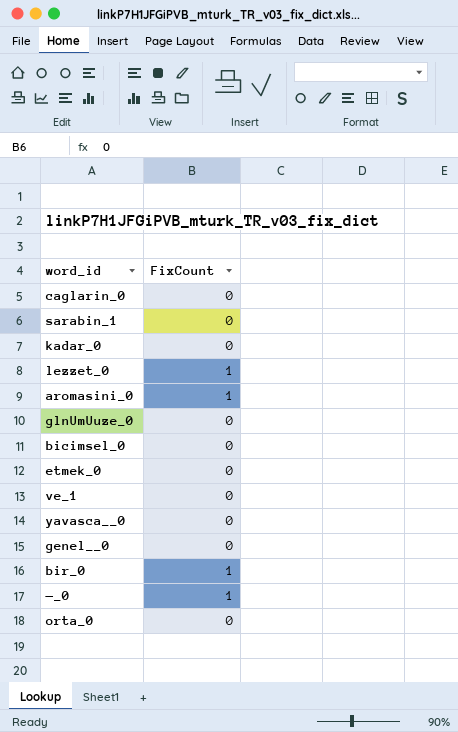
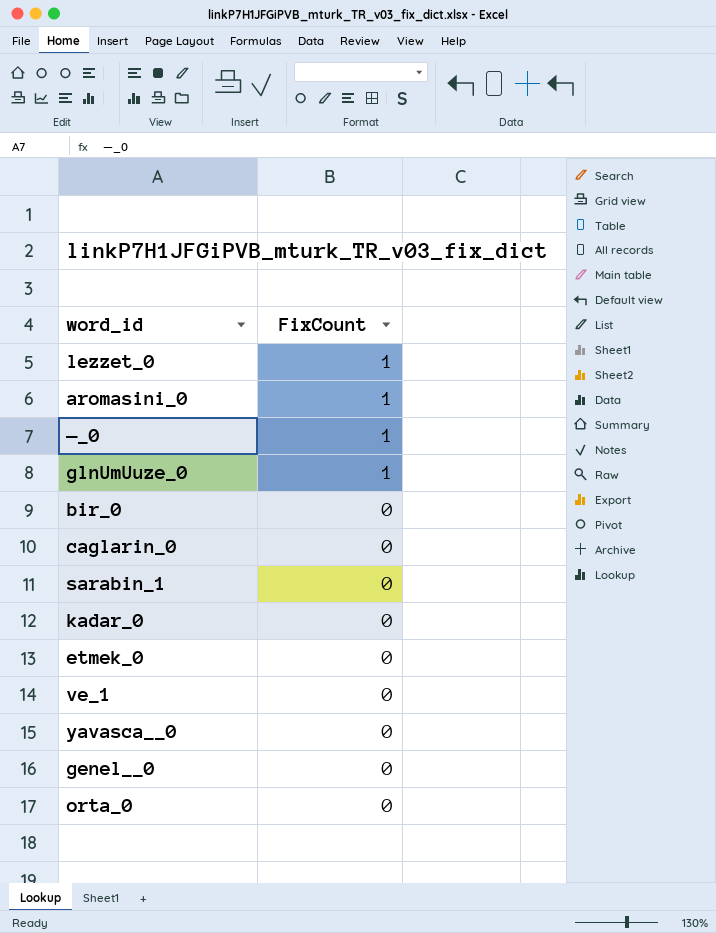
row order: none -> FixCount descending
row bicimsel_0: 0 -> none
glnUmUuze_0 | FixCount: 0 -> 1
bir_0 | FixCount: 1 -> 0

